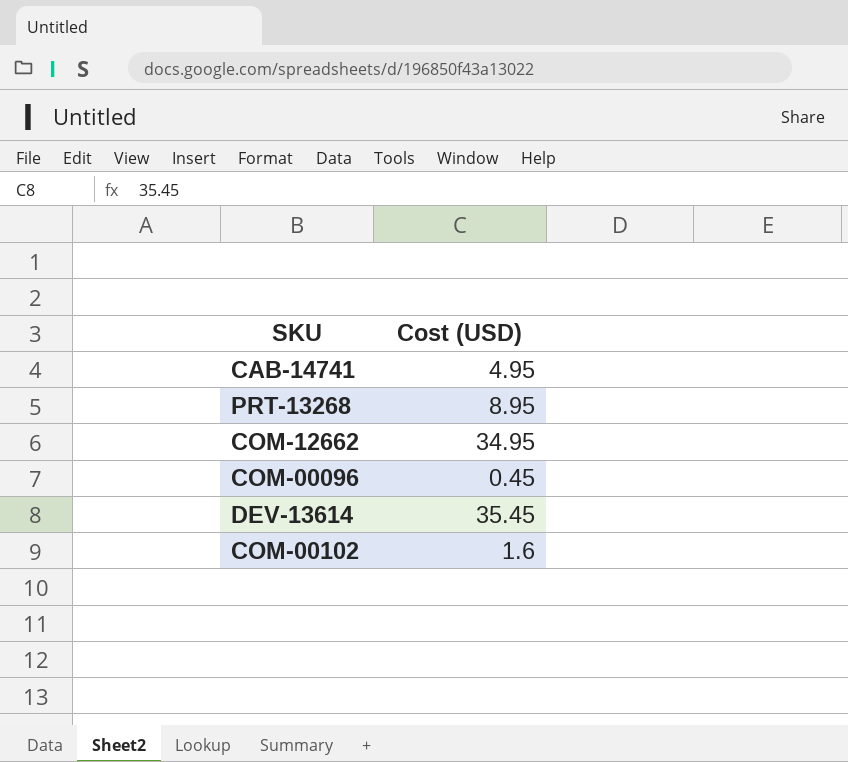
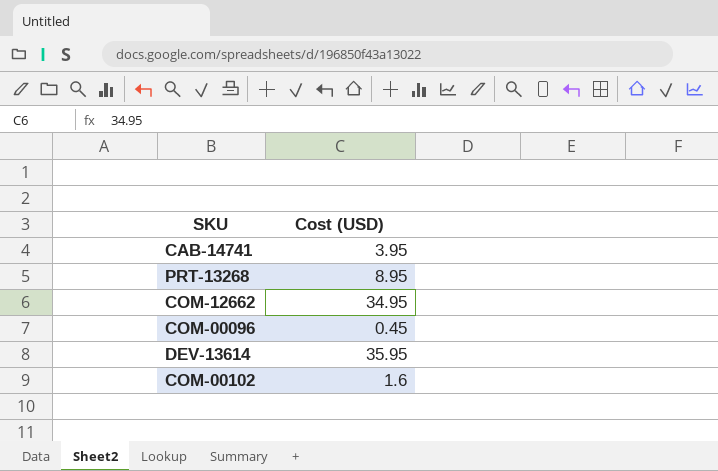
CAB-14741 | Cost (USD): 4.95 -> 3.95
DEV-13614 | Cost (USD): 35.45 -> 35.95

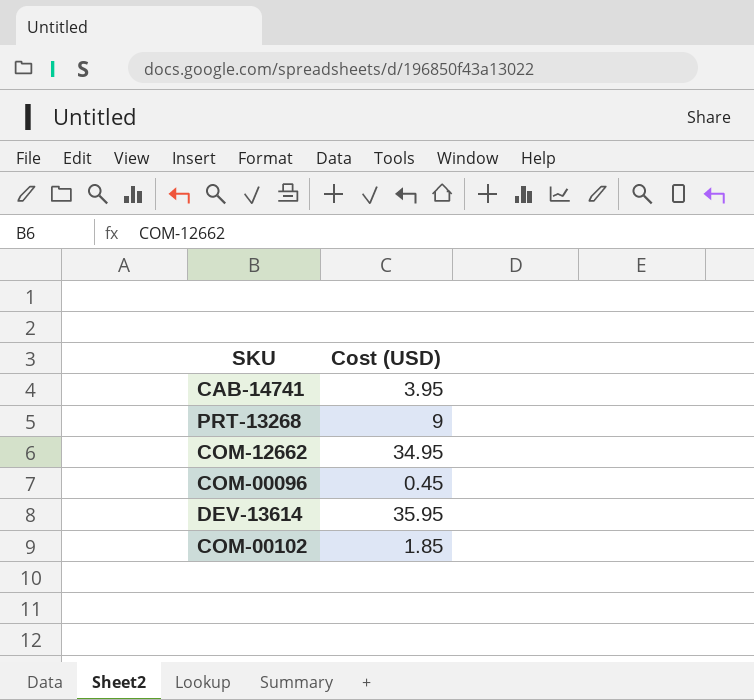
PRT-13268 | Cost (USD): 8.95 -> 9
COM-00102 | Cost (USD): 1.6 -> 1.85

